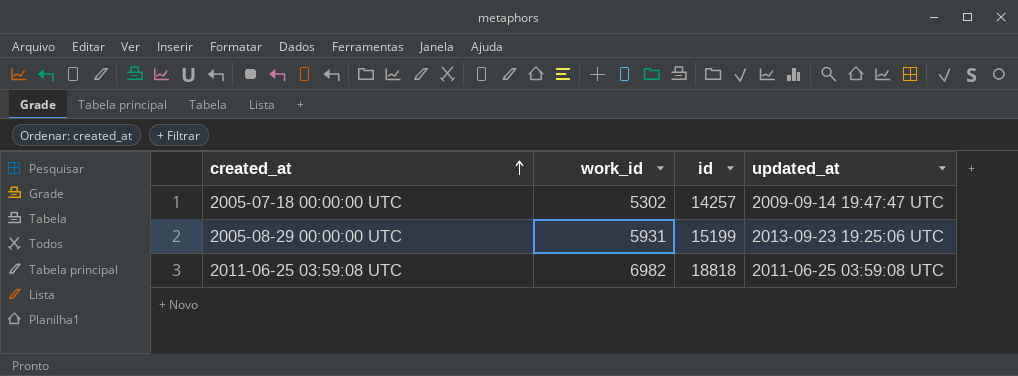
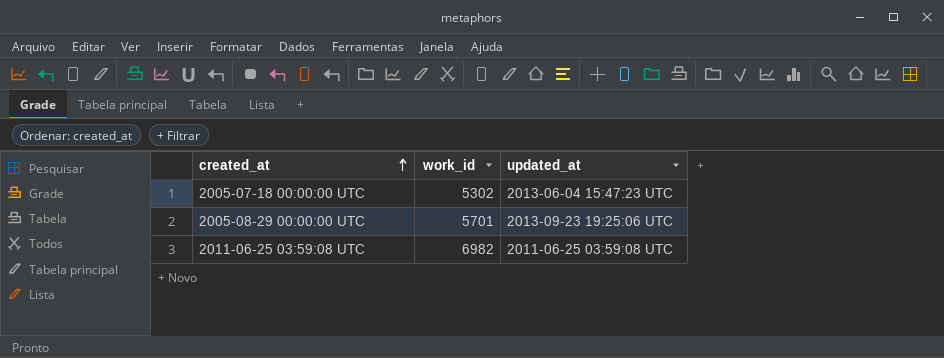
column id | position: 3 -> none
2005-07-18 00:00:00 UTC | updated_at: 2009-09-14 19:47:47 UTC -> 2013-06-04 15:47:23 UTC
2005-08-29 00:00:00 UTC | work_id: 5931 -> 5701

